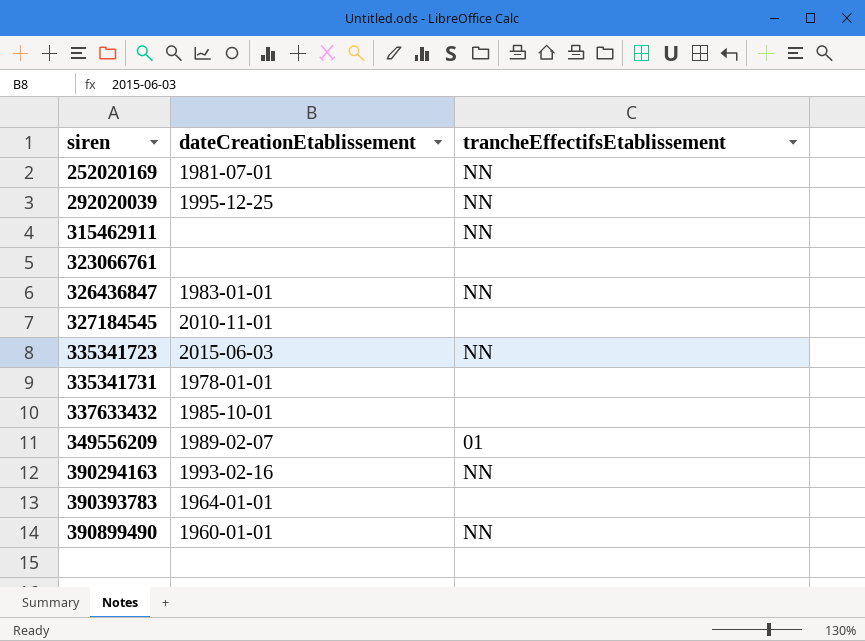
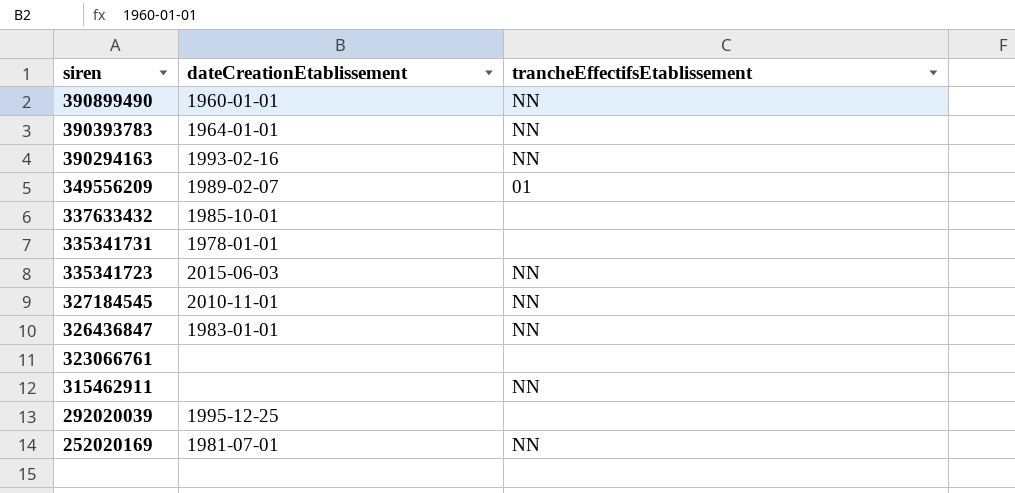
row order: siren ascending -> siren descending
390393783 | trancheEffectifsEtablissement: none -> NN
327184545 | trancheEffectifsEtablissement: none -> NN
292020039 | trancheEffectifsEtablissement: NN -> none

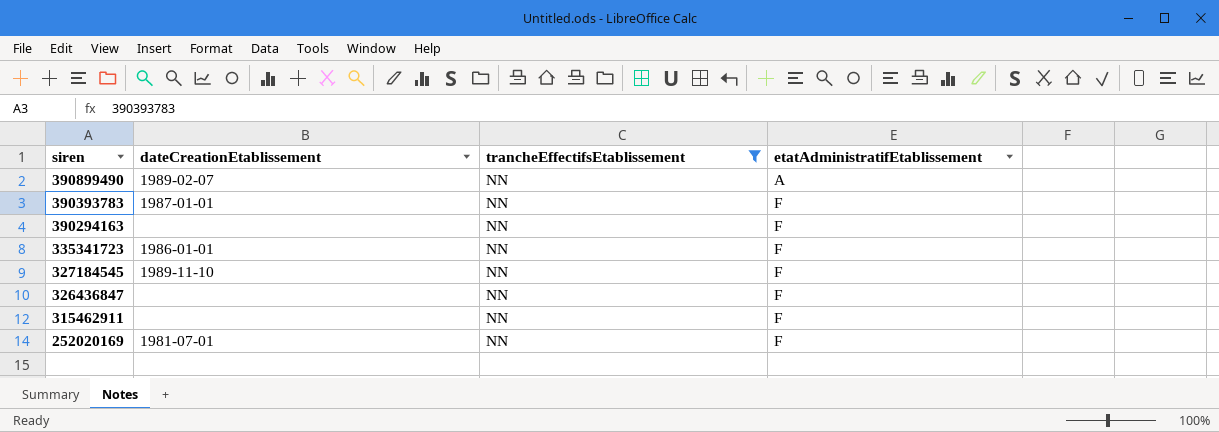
filter: none -> trancheEffectifsEtablissement = NN
column etatAdministratifEtablissement | position: none -> 4
390899490 | dateCreationEtablissement: 1960-01-01 -> 1989-02-07
390393783 | dateCreationEtablissement: 1964-01-01 -> 1987-01-01
390294163 | dateCreationEtablissement: 1993-02-16 -> none
335341723 | dateCreationEtablissement: 2015-06-03 -> 1986-01-01
327184545 | dateCreationEtablissement: 2010-11-01 -> 1989-11-10
326436847 | dateCreationEtablissement: 1983-01-01 -> none

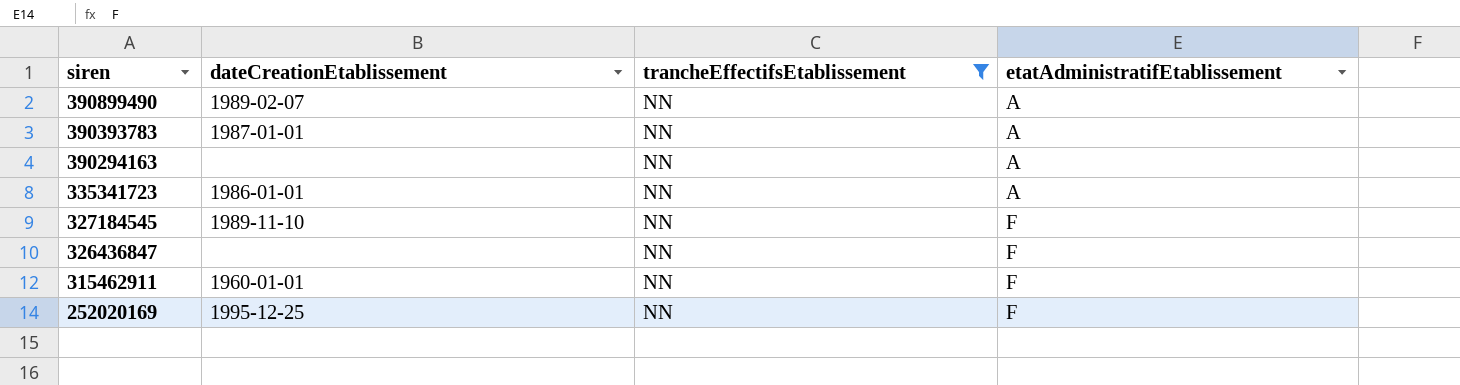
390393783 | etatAdministratifEtablissement: F -> A
390294163 | etatAdministratifEtablissement: F -> A
335341723 | etatAdministratifEtablissement: F -> A
315462911 | dateCreationEtablissement: none -> 1960-01-01
252020169 | dateCreationEtablissement: 1981-07-01 -> 1995-12-25

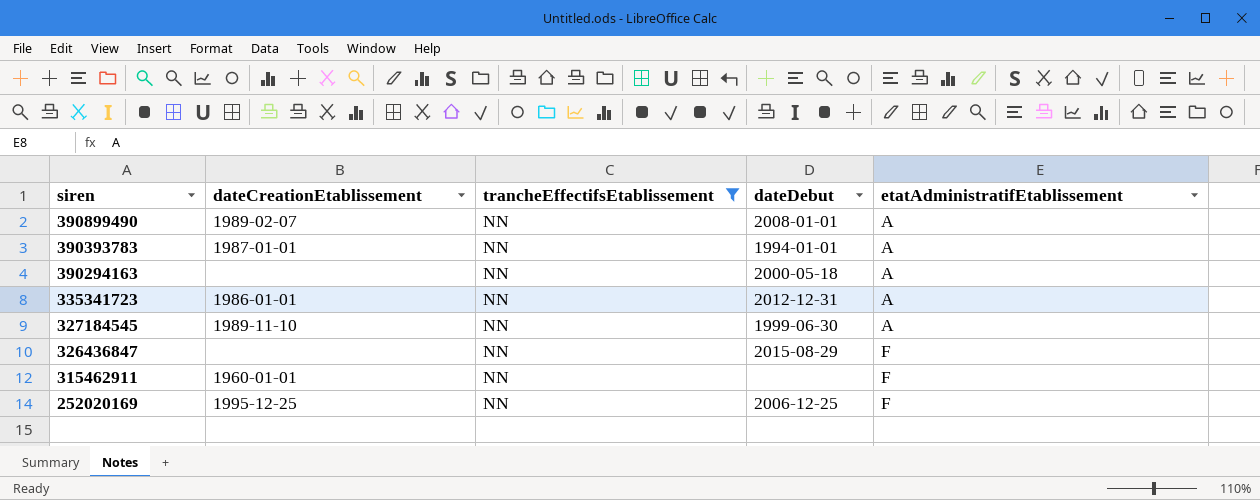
column dateDebut | position: none -> 4
327184545 | etatAdministratifEtablissement: F -> A

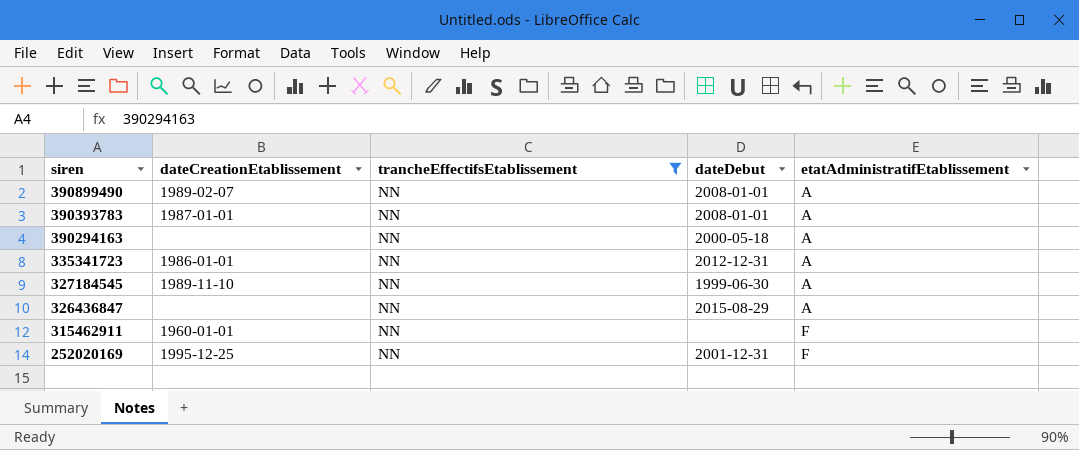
390393783 | dateDebut: 1994-01-01 -> 2008-01-01
326436847 | etatAdministratifEtablissement: F -> A
252020169 | dateDebut: 2006-12-25 -> 2001-12-31

